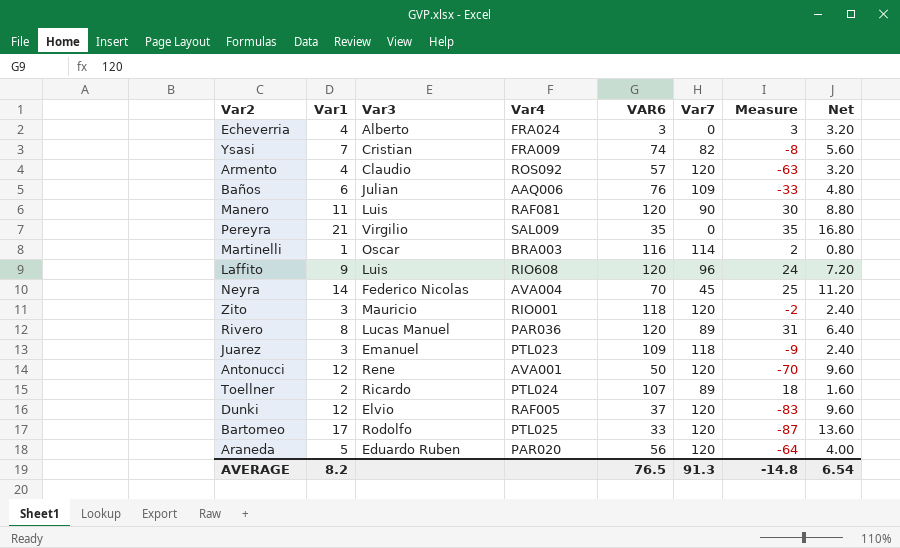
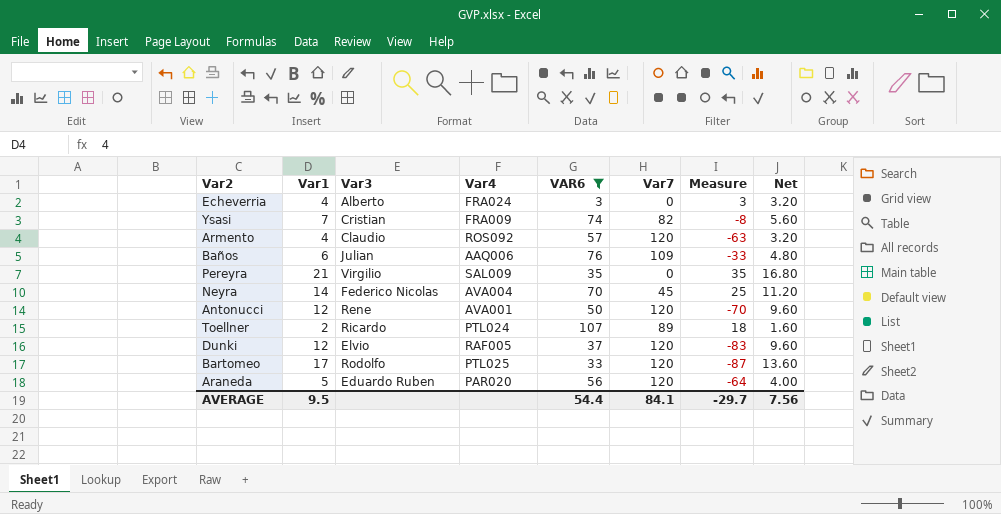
filter: none -> VAR6 <= 107
AVERAGE | Var1: 8.2 -> 9.5
AVERAGE | VAR6: 76.5 -> 54.4
AVERAGE | Var7: 91.3 -> 84.1
AVERAGE | Measure: -14.8 -> -29.7
AVERAGE | Net: 6.54 -> 7.56

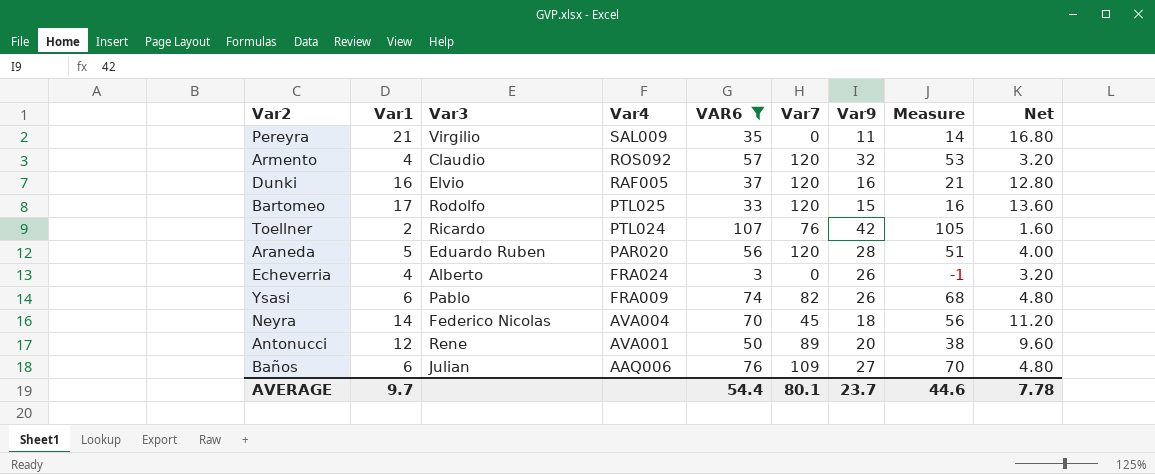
row order: none -> Var4 descending
column Var9 | position: none -> 7
column Measure | formula: [VAR6] - [Var7] -> [VAR6] - [Var1]
Dunki | Var1: 12 -> 16
Dunki | Net: 9.60 -> 12.80
Toellner | Var7: 89 -> 76
Ysasi | Var1: 7 -> 6
Ysasi | Var3: Cristian -> Pablo
Ysasi | Net: 5.60 -> 4.80
Antonucci | Var7: 120 -> 89
AVERAGE | Var1: 9.5 -> 9.7
AVERAGE | Var7: 84.1 -> 80.1
AVERAGE | Measure: -29.7 -> 44.6
AVERAGE | Net: 7.56 -> 7.78

